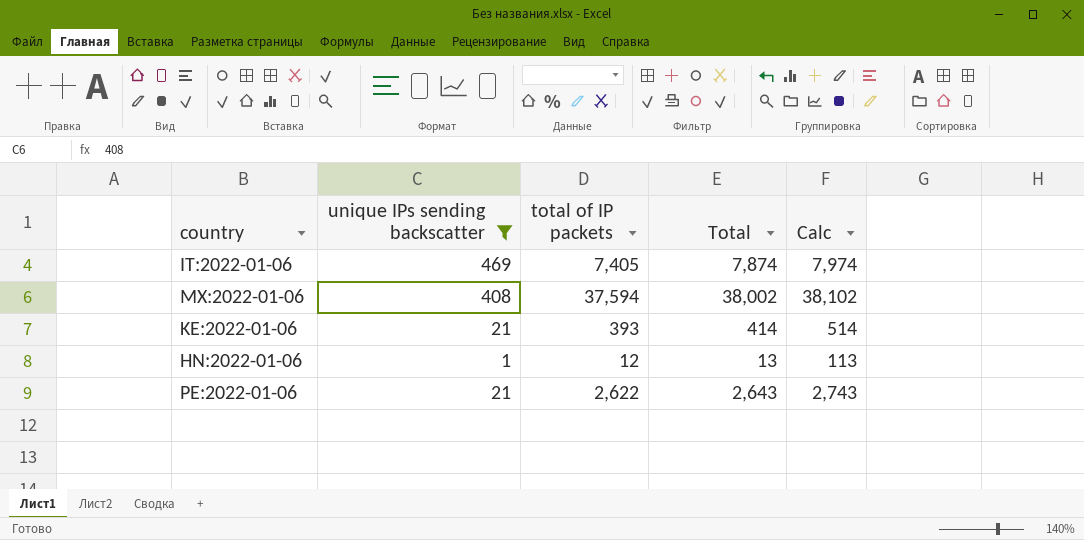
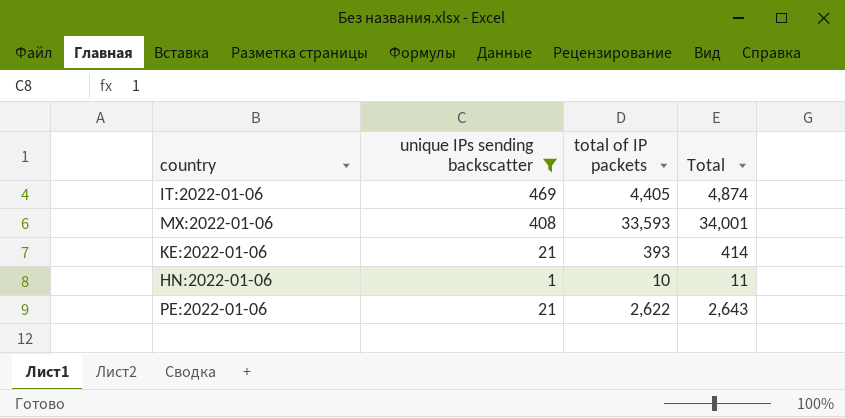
column Calc | formula: [Total] + 100 -> none
IT:2022-01-06 | total of IP packets: 7,405 -> 4,405
IT:2022-01-06 | Total: 7,874 -> 4,874
MX:2022-01-06 | total of IP packets: 37,594 -> 33,593
MX:2022-01-06 | Total: 38,002 -> 34,001
HN:2022-01-06 | total of IP packets: 12 -> 10
HN:2022-01-06 | Total: 13 -> 11

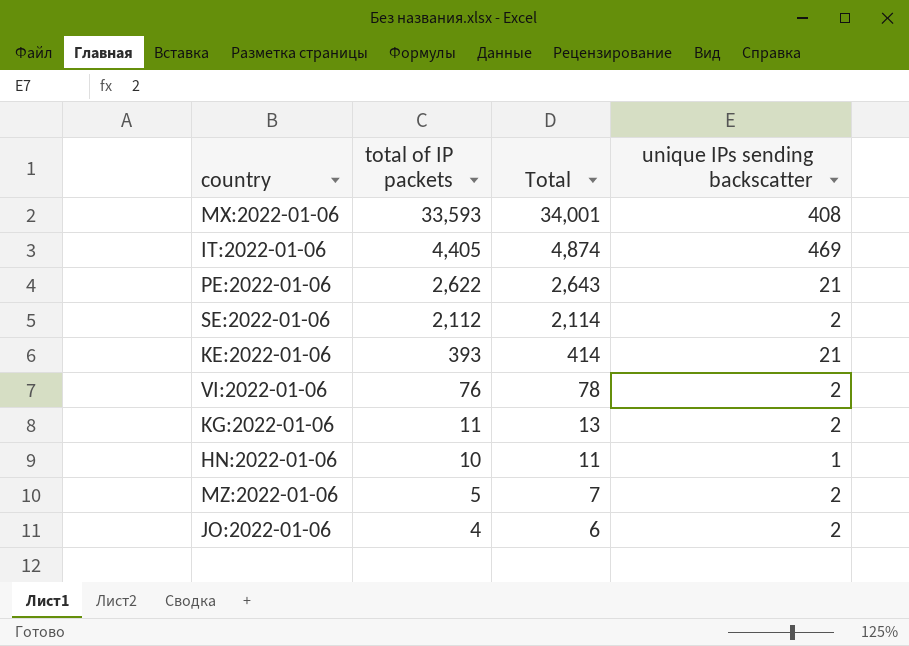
filter: unique IPs sending backscatter != 2 -> none
row order: none -> total of IP packets descending
column unique IPs sending backscatter | position: 2 -> 4

